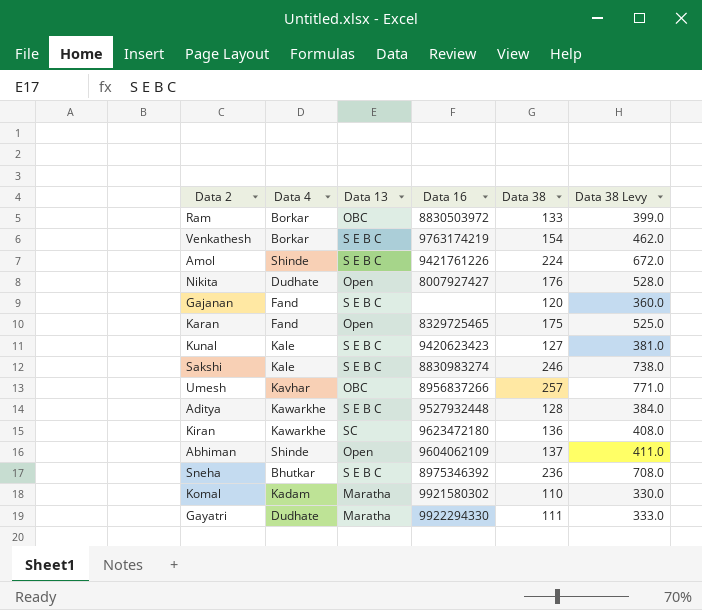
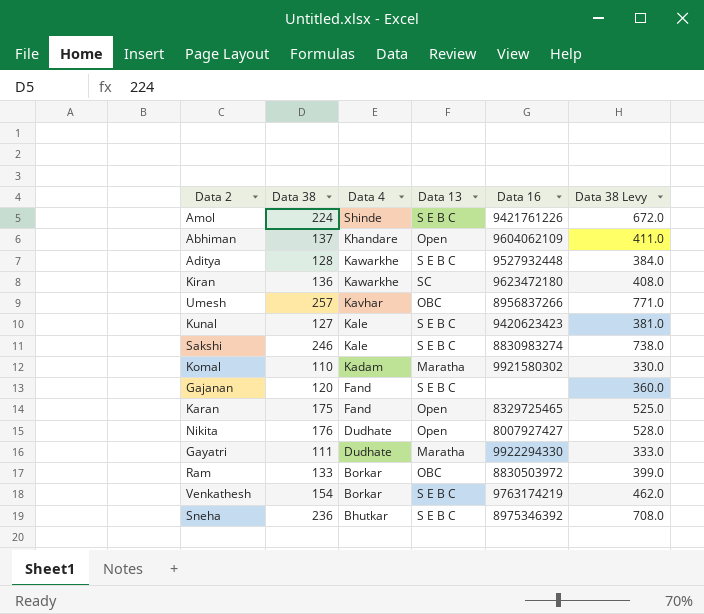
row order: none -> Data 4 descending
column Data 38 | position: 5 -> 2
Abhiman | Data 4: Shinde -> Khandare

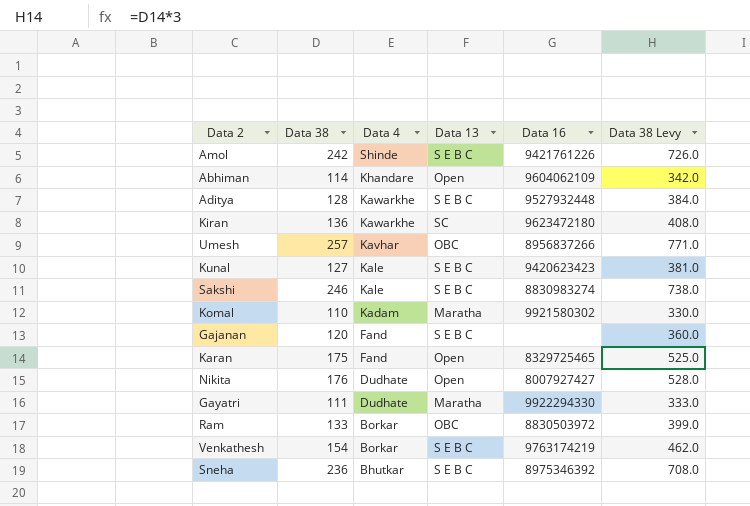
Amol | Data 38: 224 -> 242
Amol | Data 38 Levy: 672.0 -> 726.0
Abhiman | Data 38: 137 -> 114
Abhiman | Data 38 Levy: 411.0 -> 342.0

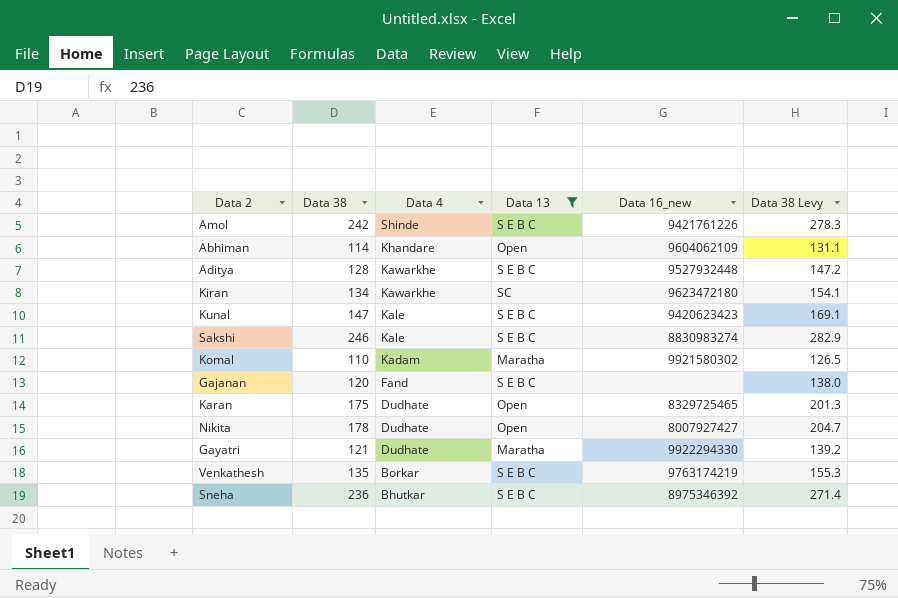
filter: none -> Data 13 != OBC
column name: Data 16 -> Data 16_new
column Data 38 Levy | formula: [Data 38] * 3 -> [Data 38] * 1.15
Kiran | Data 38: 136 -> 134
Kunal | Data 38: 127 -> 147
Karan | Data 4: Fand -> Dudhate
Nikita | Data 38: 176 -> 178
Gayatri | Data 38: 111 -> 121
Venkathesh | Data 38: 154 -> 135

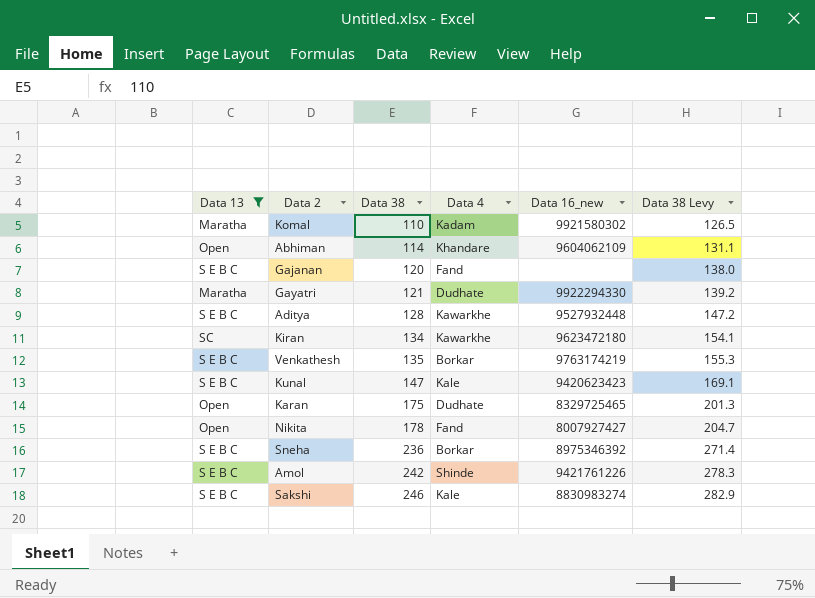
row order: Data 4 descending -> Data 38 ascending
column Data 13 | position: 4 -> 1
Nikita | Data 4: Dudhate -> Fand
Sneha | Data 4: Bhutkar -> Borkar

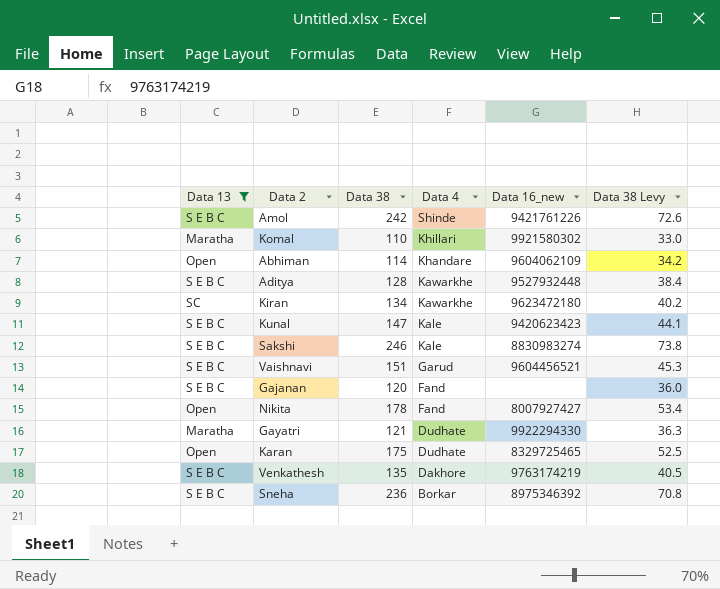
row order: Data 38 ascending -> Data 4 descending
column Data 38 Levy | formula: [Data 38] * 1.15 -> [Data 38] * 0.3
Komal | Data 4: Kadam -> Khillari
row Vaishnavi: none -> S E B C | 151 | Garud | 9604456521 | 45.3
Venkathesh | Data 4: Borkar -> Dakhore

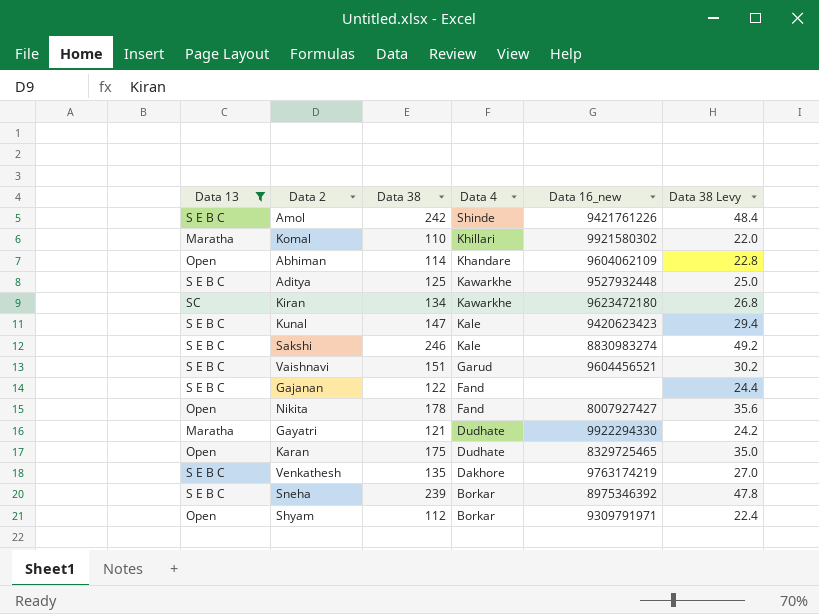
column Data 38 Levy | formula: [Data 38] * 0.3 -> [Data 38] * 0.2
Aditya | Data 38: 128 -> 125
Gajanan | Data 38: 120 -> 122
Sneha | Data 38: 236 -> 239
row Shyam: none -> Open | 112 | Borkar | 9309791971 | 22.4

